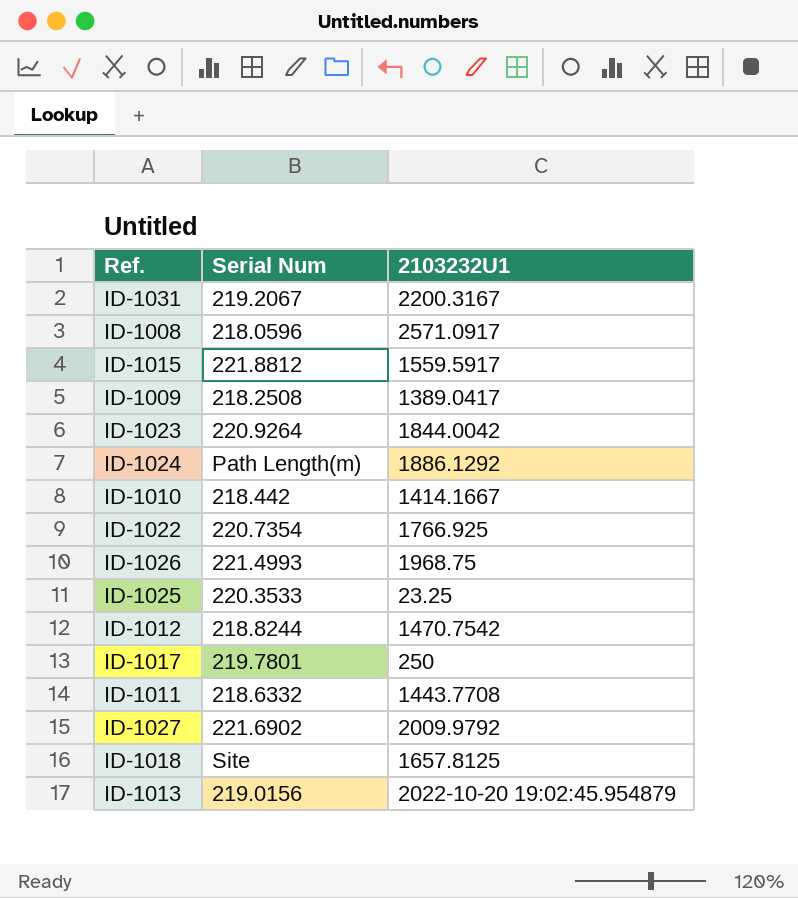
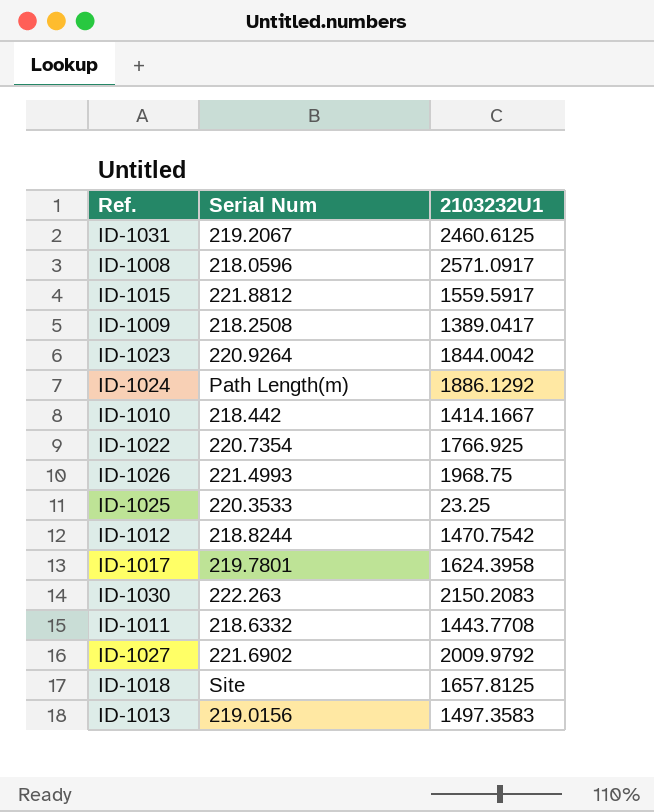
ID-1031 | 2103232U1: 2200.3167 -> 2460.6125
ID-1017 | 2103232U1: 250 -> 1624.3958
row ID-1030: none -> 222.263 | 2150.2083
ID-1013 | 2103232U1: 2022-10-20 19:02:45.954879 -> 1497.3583

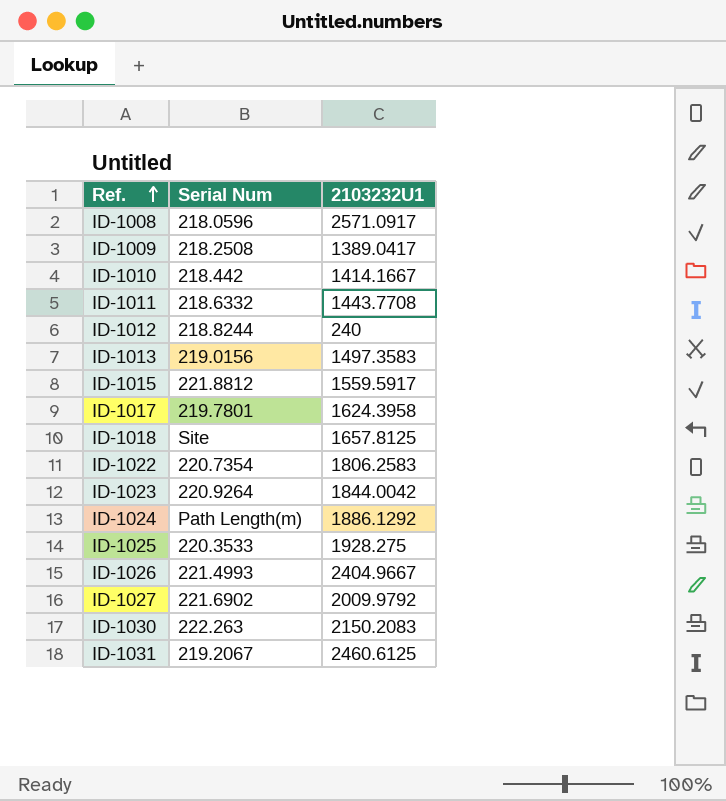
row order: none -> Ref. ascending
ID-1012 | 2103232U1: 1470.7542 -> 240
ID-1022 | 2103232U1: 1766.925 -> 1806.2583
ID-1025 | 2103232U1: 23.25 -> 1928.275
ID-1026 | 2103232U1: 1968.75 -> 2404.9667

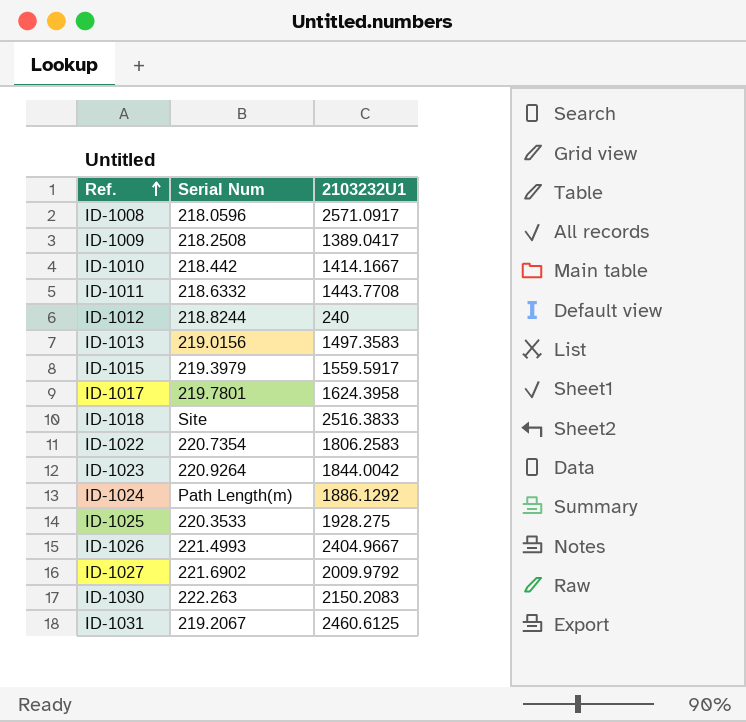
ID-1015 | Serial Num: 221.8812 -> 219.3979
ID-1018 | 2103232U1: 1657.8125 -> 2516.3833

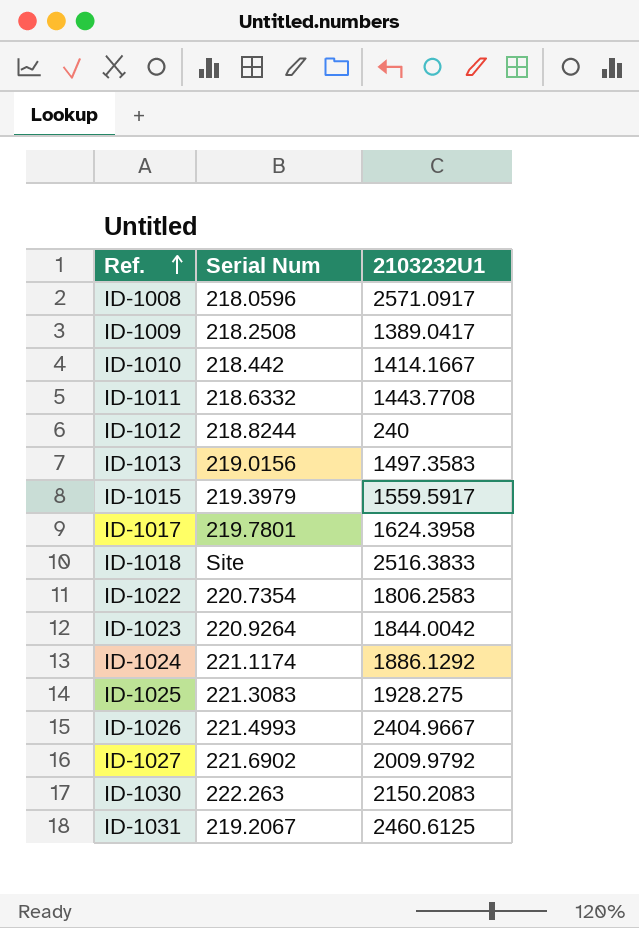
ID-1024 | Serial Num: Path Length(m) -> 221.1174
ID-1025 | Serial Num: 220.3533 -> 221.3083

